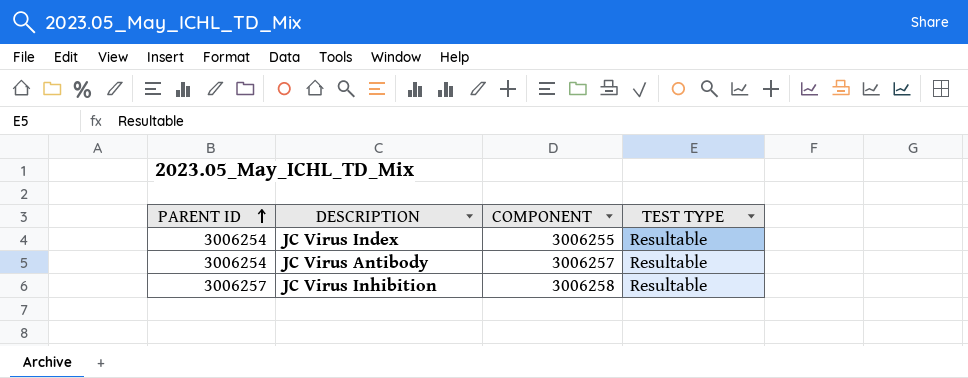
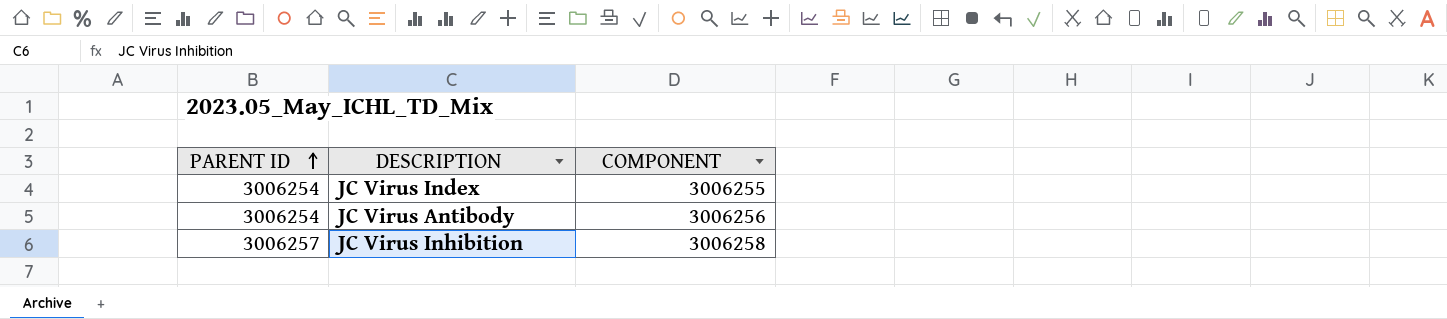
column TEST TYPE | position: 4 -> none
JC Virus Antibody | COMPONENT: 3006257 -> 3006256

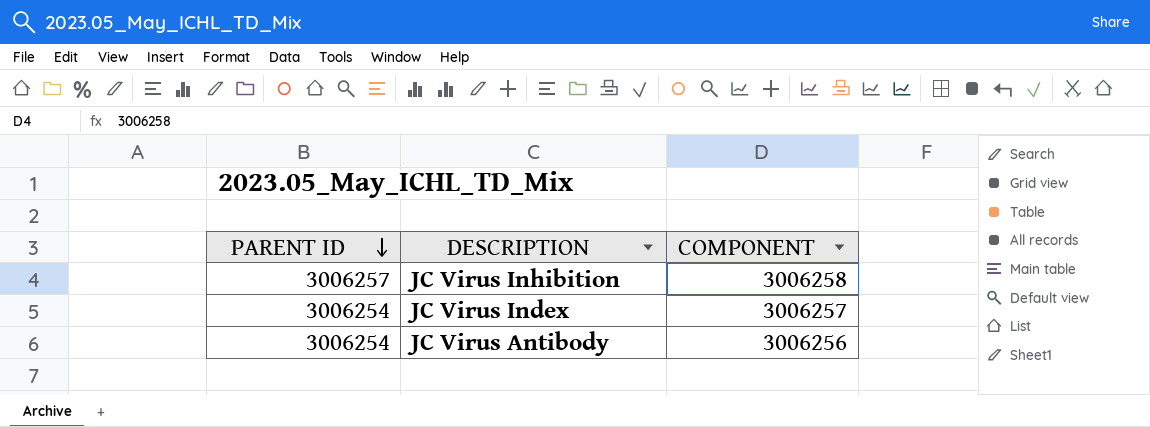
row order: PARENT ID ascending -> PARENT ID descending
JC Virus Index | COMPONENT: 3006255 -> 3006257

